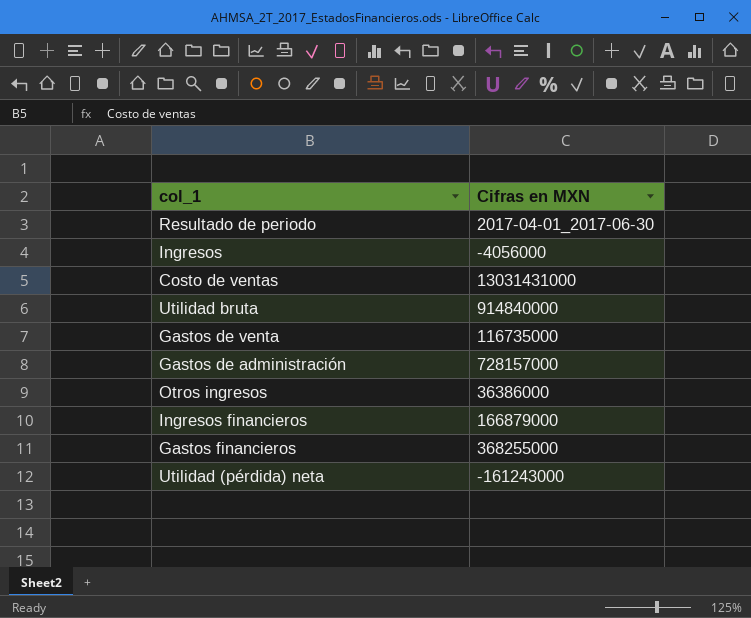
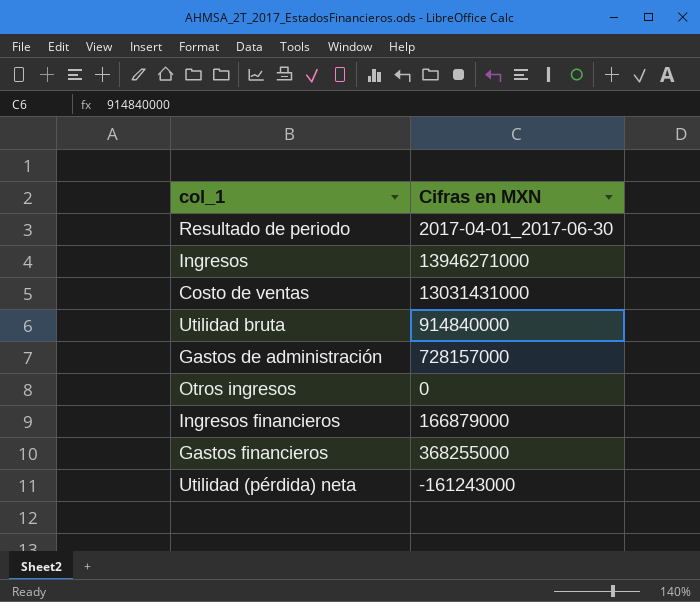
row Gastos de venta: 116735000 -> none
Ingresos | Cifras en MXN: -4056000 -> 13946271000
Otros ingresos | Cifras en MXN: 36386000 -> 0

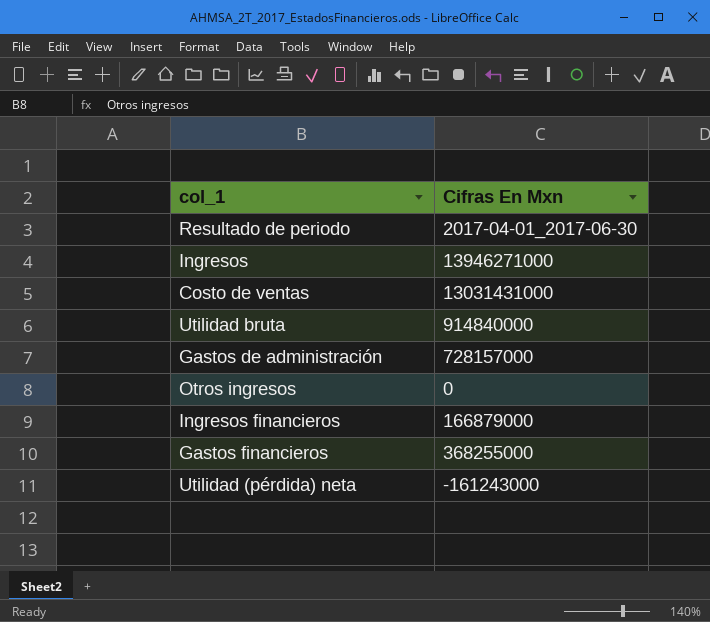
column name: Cifras en MXN -> Cifras En Mxn

